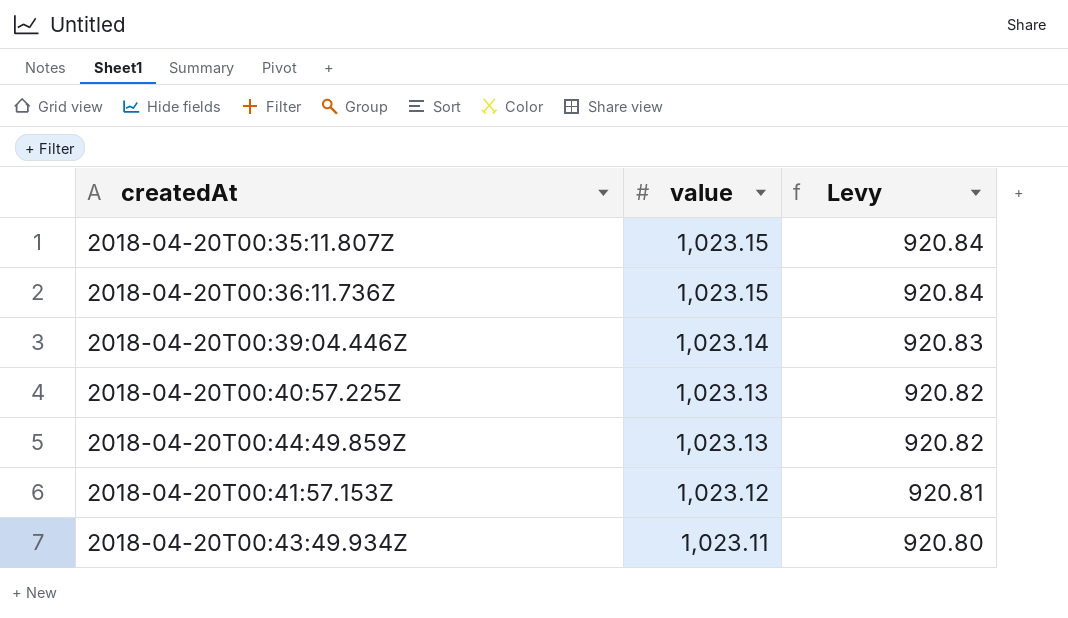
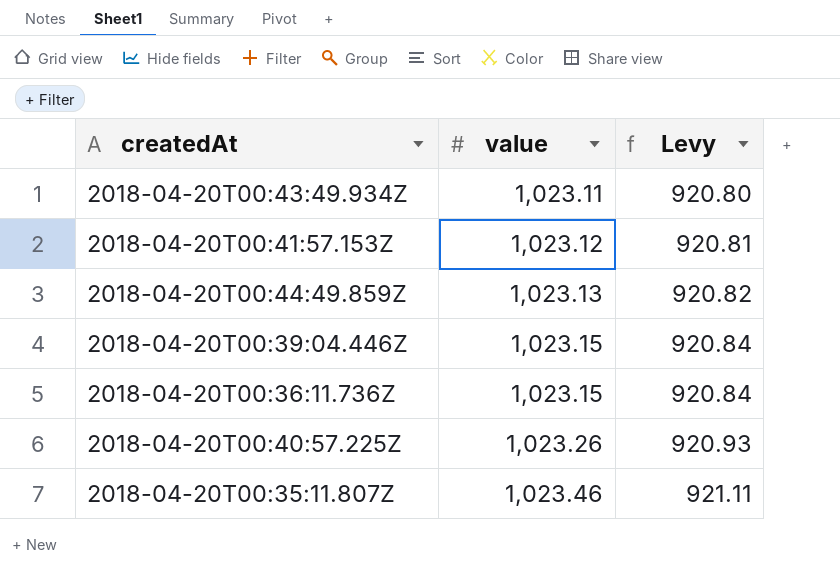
row order: value descending -> value ascending
2018-04-20T00:39:04.446Z | value: 1,023.14 -> 1,023.15
2018-04-20T00:39:04.446Z | Levy: 920.83 -> 920.84
2018-04-20T00:40:57.225Z | value: 1,023.13 -> 1,023.26
2018-04-20T00:40:57.225Z | Levy: 920.82 -> 920.93
2018-04-20T00:35:11.807Z | value: 1,023.15 -> 1,023.46
2018-04-20T00:35:11.807Z | Levy: 920.84 -> 921.11

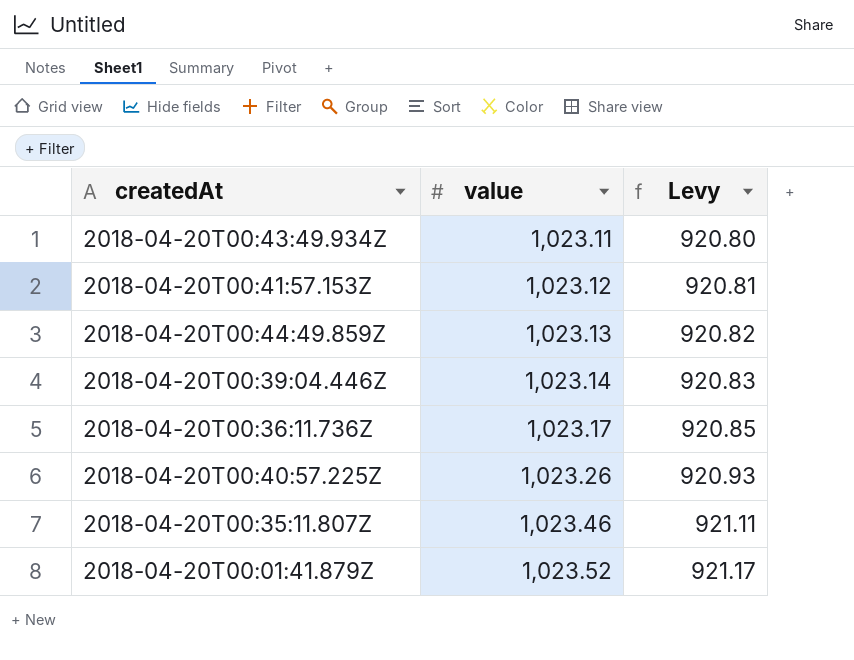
2018-04-20T00:39:04.446Z | value: 1,023.15 -> 1,023.14
2018-04-20T00:39:04.446Z | Levy: 920.84 -> 920.83
2018-04-20T00:36:11.736Z | value: 1,023.15 -> 1,023.17
2018-04-20T00:36:11.736Z | Levy: 920.84 -> 920.85
row 2018-04-20T00:01:41.879Z: none -> 1,023.52 | 921.17

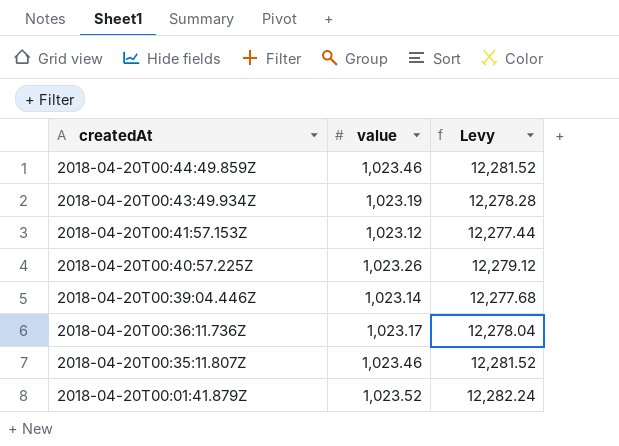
row order: value ascending -> createdAt descending
column Levy | formula: [value] * 0.9 -> [value] * 12
2018-04-20T00:44:49.859Z | value: 1,023.13 -> 1,023.46
2018-04-20T00:43:49.934Z | value: 1,023.11 -> 1,023.19

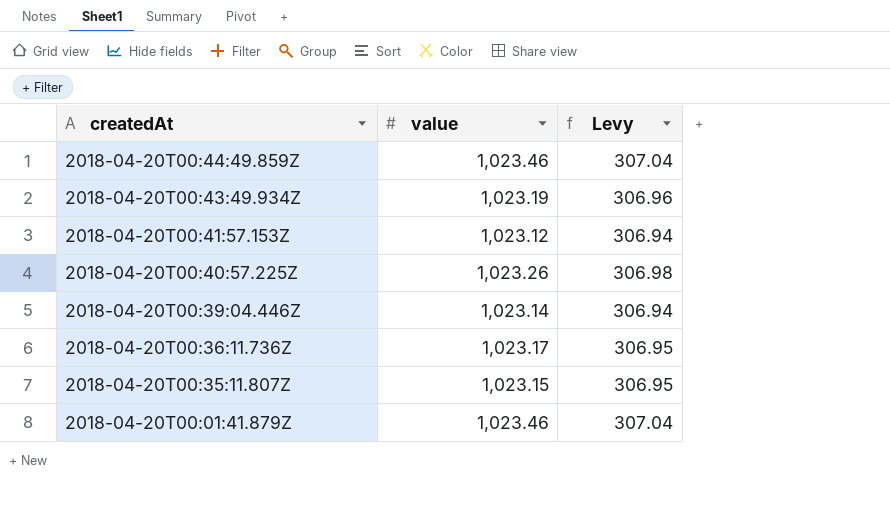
column Levy | formula: [value] * 12 -> [value] * 0.3
2018-04-20T00:35:11.807Z | value: 1,023.46 -> 1,023.15
2018-04-20T00:01:41.879Z | value: 1,023.52 -> 1,023.46

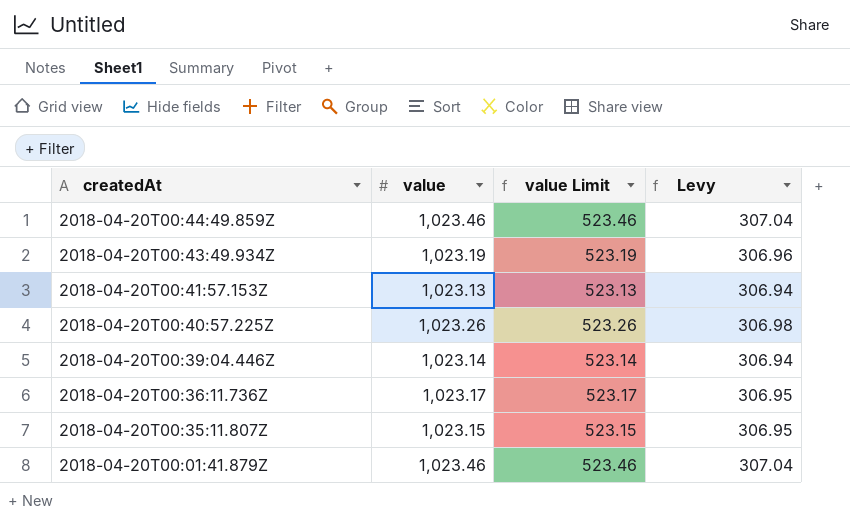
column value Limit | formula: none -> [value] - 500
2018-04-20T00:41:57.153Z | value: 1,023.12 -> 1,023.13

